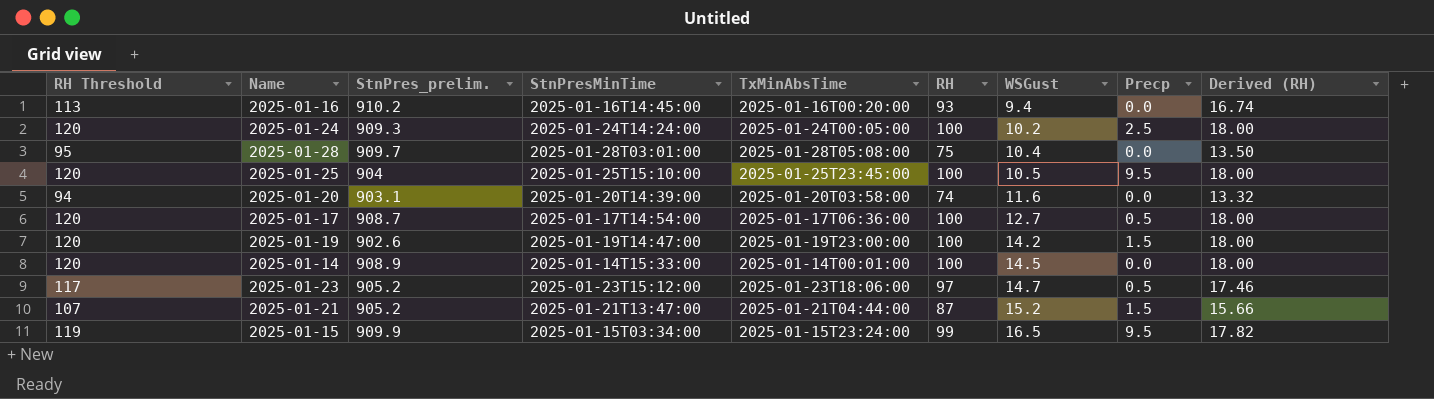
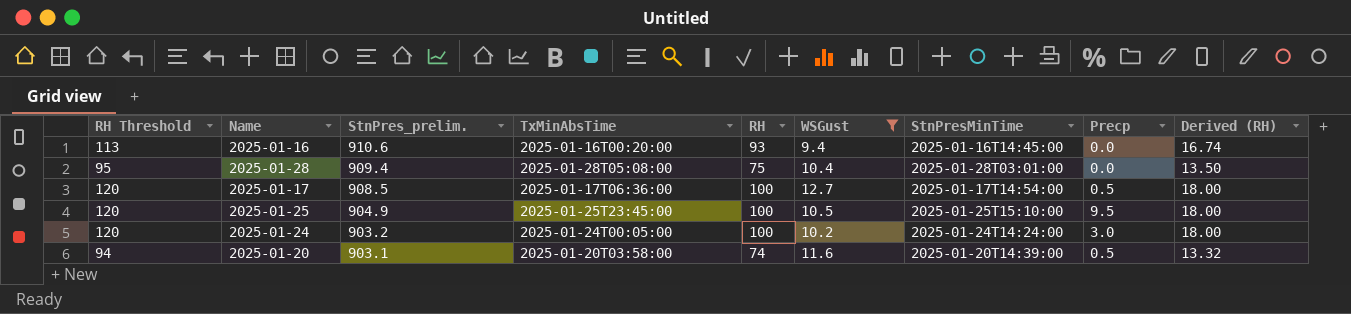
filter: none -> WSGust <= 12.7
row order: WSGust ascending -> StnPres_prelim. descending
column StnPresMinTime | position: 4 -> 7
2025-01-16 | StnPres_prelim.: 910.2 -> 910.6
2025-01-28 | StnPres_prelim.: 909.7 -> 909.4
2025-01-17 | StnPres_prelim.: 908.7 -> 908.5
2025-01-25 | StnPres_prelim.: 904 -> 904.9
2025-01-24 | StnPres_prelim.: 909.3 -> 903.2
2025-01-24 | Precp: 2.5 -> 3.0
2025-01-20 | Precp: 0.0 -> 0.5

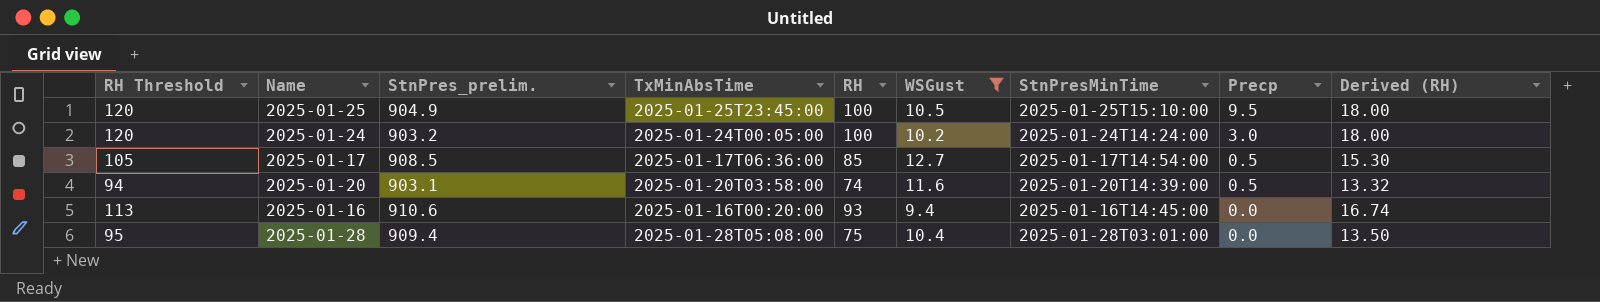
row order: StnPres_prelim. descending -> Precp descending
2025-01-17 | RH Threshold: 120 -> 105
2025-01-17 | RH: 100 -> 85
2025-01-17 | Derived (RH): 18.00 -> 15.30

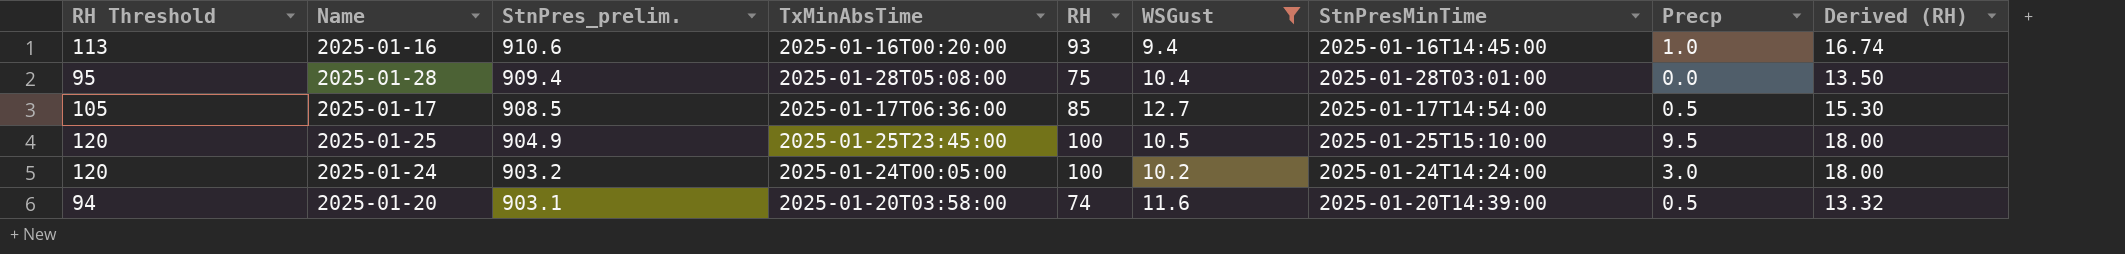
row order: Precp descending -> StnPres_prelim. descending
2025-01-16 | Precp: 0.0 -> 1.0

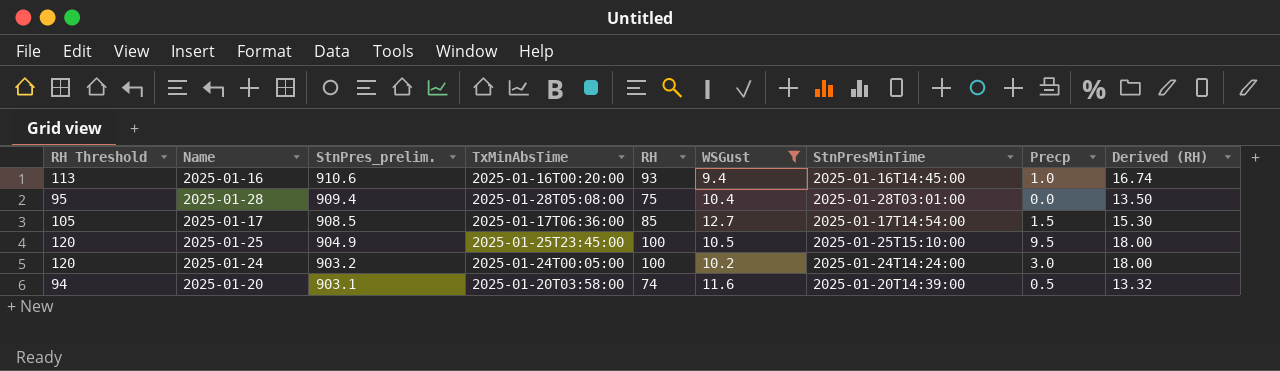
2025-01-17 | Precp: 0.5 -> 1.5

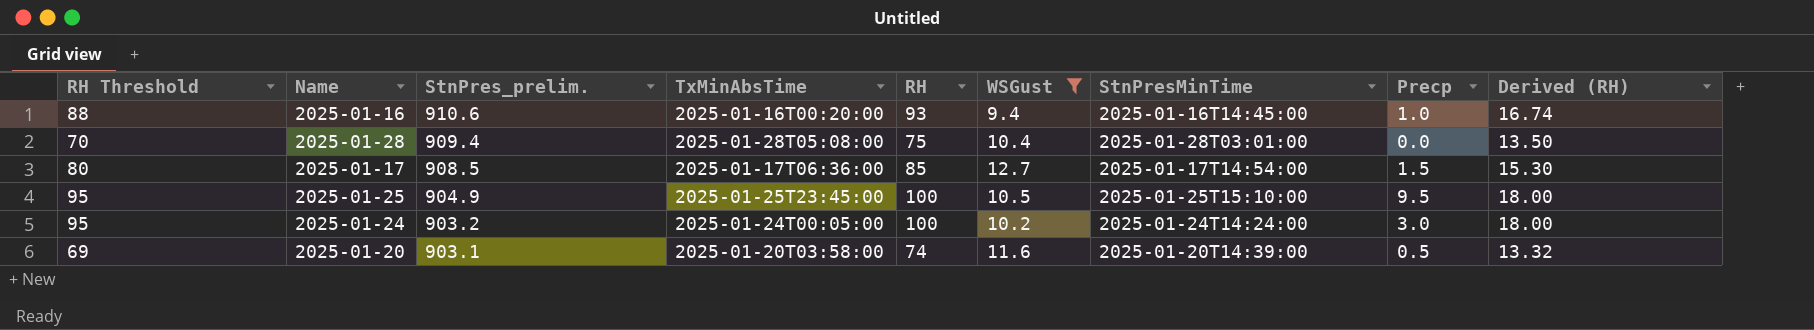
column RH Threshold | formula: [RH] + 20 -> [RH] - 5

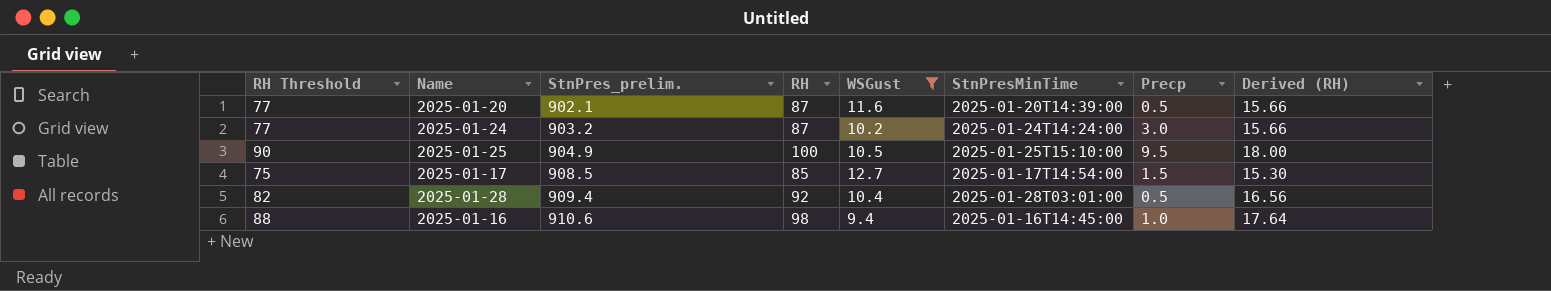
row order: StnPres_prelim. descending -> StnPres_prelim. ascending
column TxMinAbsTime | position: 4 -> none
column RH Threshold | formula: [RH] - 5 -> [RH] - 10
2025-01-20 | StnPres_prelim.: 903.1 -> 902.1
2025-01-20 | RH: 74 -> 87
2025-01-20 | Derived (RH): 13.32 -> 15.66
2025-01-24 | RH: 100 -> 87
2025-01-24 | Derived (RH): 18.00 -> 15.66
2025-01-28 | RH: 75 -> 92
2025-01-28 | Precp: 0.0 -> 0.5
2025-01-28 | Derived (RH): 13.50 -> 16.56
2025-01-16 | RH: 93 -> 98
2025-01-16 | Derived (RH): 16.74 -> 17.64

